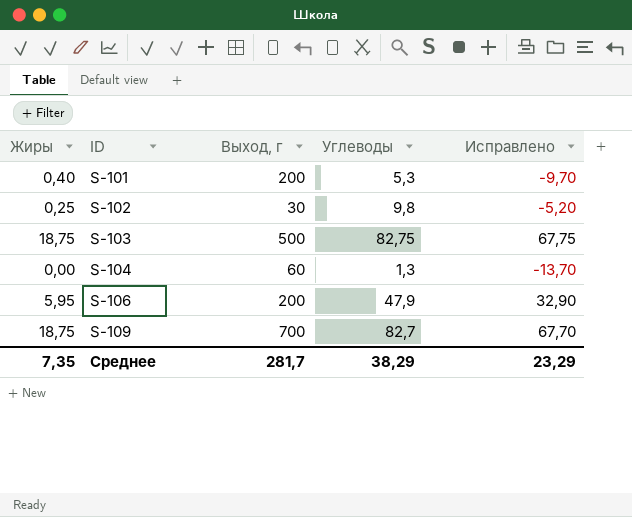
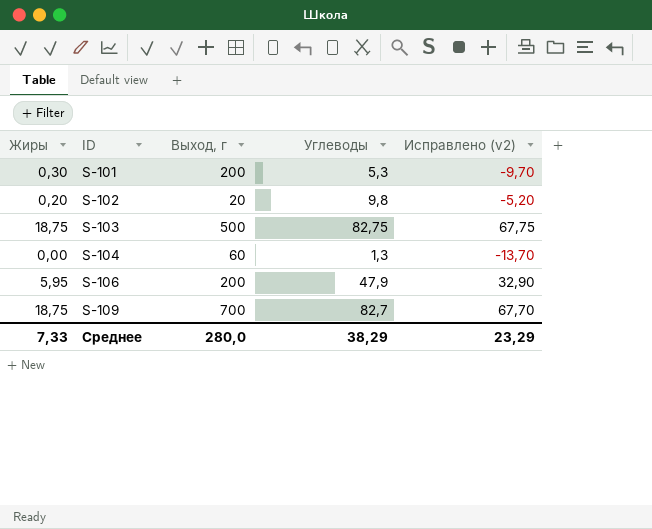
column name: Исправлено -> Исправлено (v2)
S-101 | Жиры: 0,40 -> 0,30
S-102 | Жиры: 0,25 -> 0,20
S-102 | Выход, г: 30 -> 20
Среднее | Жиры: 7,35 -> 7,33
Среднее | Выход, г: 281,7 -> 280,0

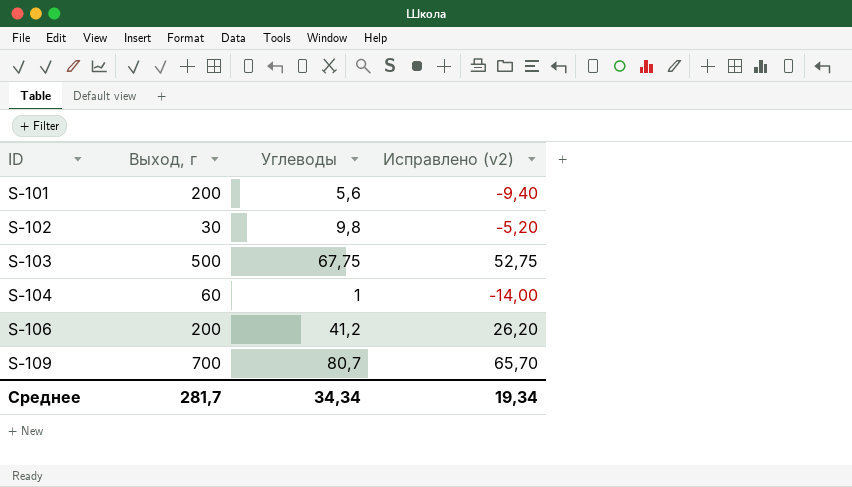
column Жиры | position: 1 -> none
S-101 | Углеводы: 5,3 -> 5,6
S-101 | Исправлено (v2): -9,70 -> -9,40
S-102 | Выход, г: 20 -> 30
S-103 | Углеводы: 82,75 -> 67,75
S-103 | Исправлено (v2): 67,75 -> 52,75
S-104 | Углеводы: 1,3 -> 1
S-104 | Исправлено (v2): -13,70 -> -14,00
S-106 | Углеводы: 47,9 -> 41,2
S-106 | Исправлено (v2): 32,90 -> 26,20
S-109 | Углеводы: 82,7 -> 80,7
S-109 | Исправлено (v2): 67,70 -> 65,70
Среднее | Выход, г: 280,0 -> 281,7
Среднее | Углеводы: 38,29 -> 34,34
Среднее | Исправлено (v2): 23,29 -> 19,34

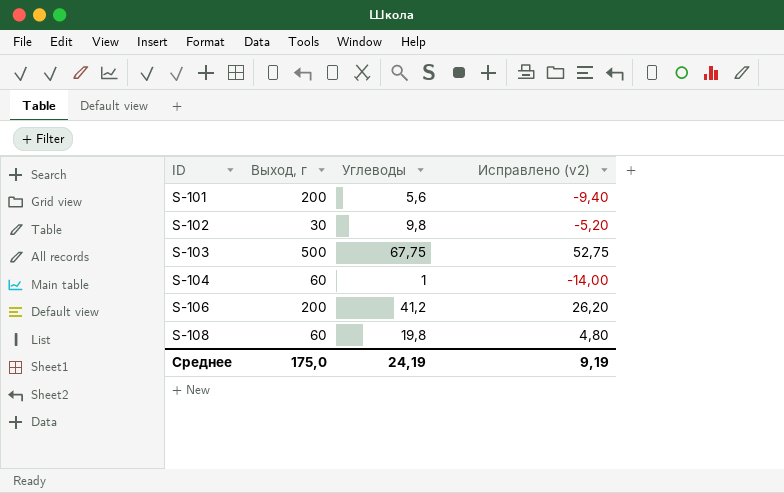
row S-109: 700 | 80,7 | 65,70 -> none
row S-108: none -> 60 | 19,8 | 4,80
Среднее | Выход, г: 281,7 -> 175,0
Среднее | Углеводы: 34,34 -> 24,19
Среднее | Исправлено (v2): 19,34 -> 9,19

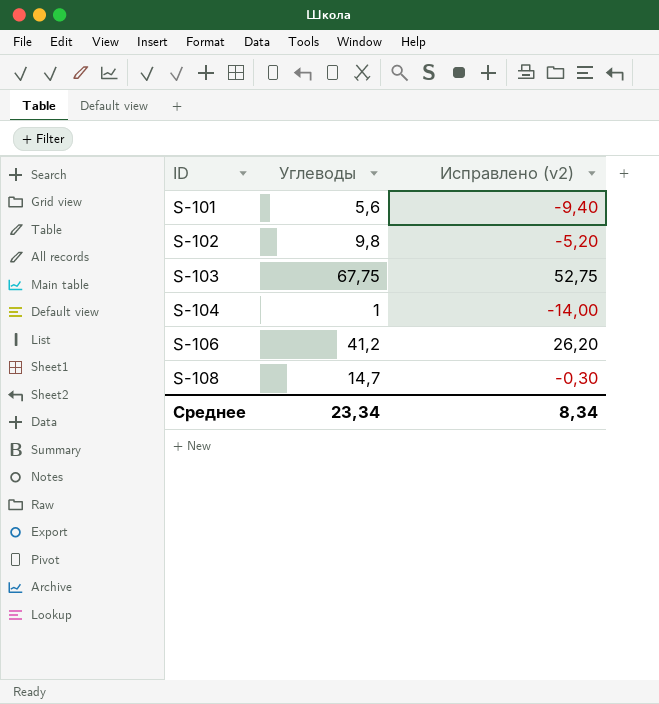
column Выход, г | position: 2 -> none
S-108 | Углеводы: 19,8 -> 14,7
S-108 | Исправлено (v2): 4,80 -> -0,30
Среднее | Углеводы: 24,19 -> 23,34
Среднее | Исправлено (v2): 9,19 -> 8,34

